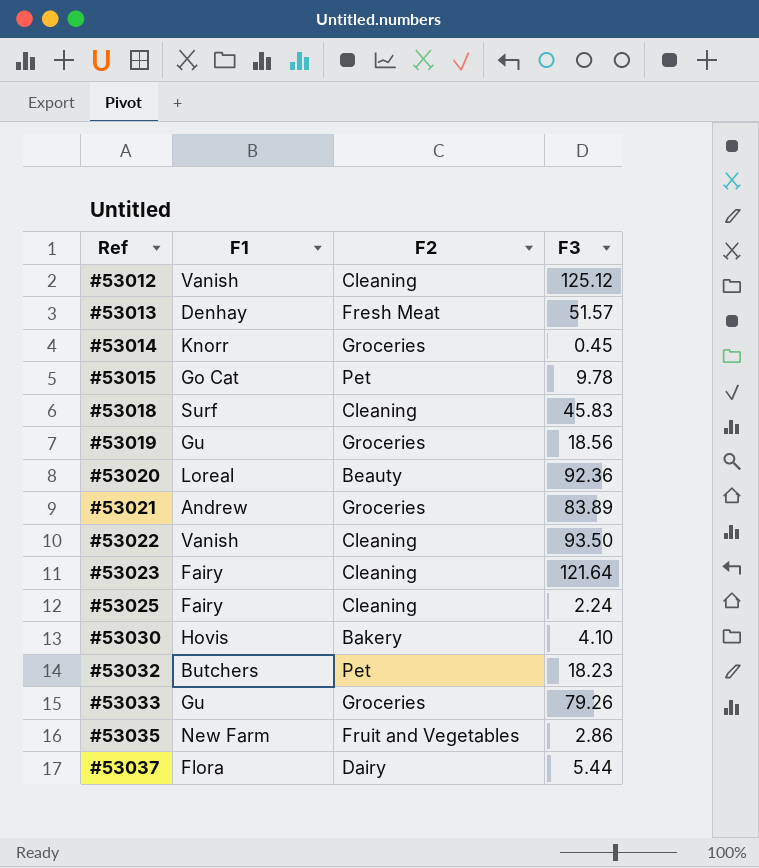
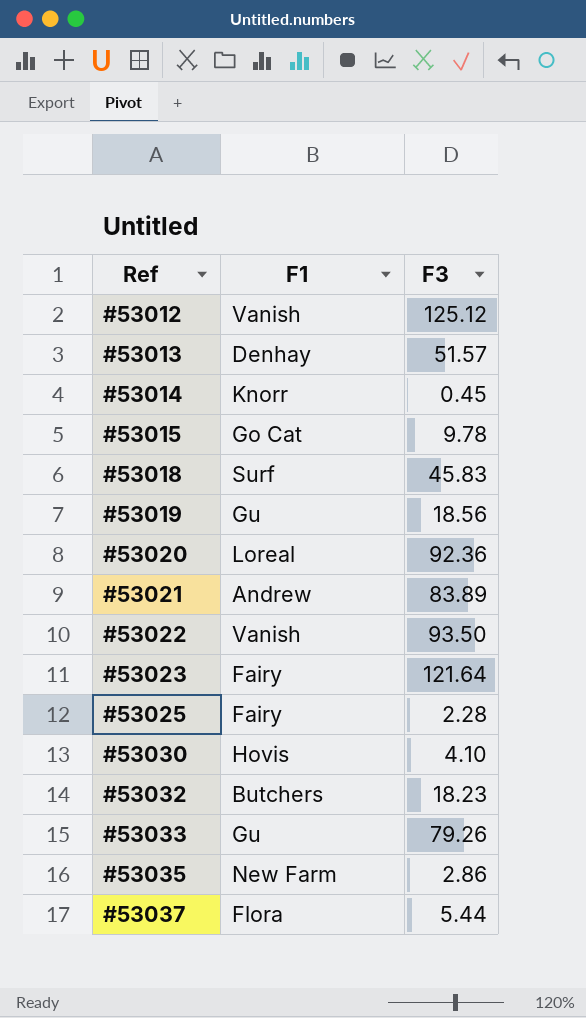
column F2 | position: 3 -> none
#53025 | F3: 2.24 -> 2.28

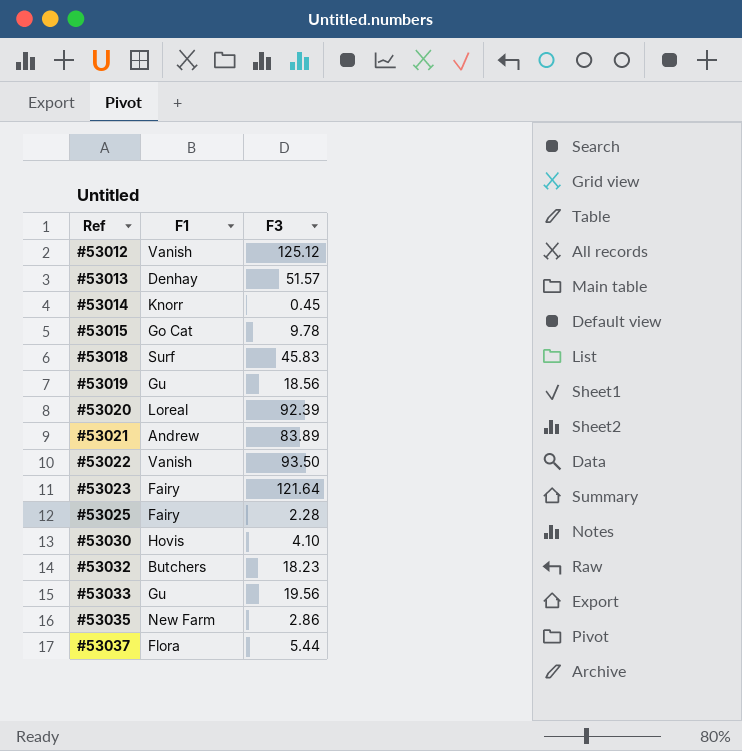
#53020 | F3: 92.36 -> 92.39
#53033 | F3: 79.26 -> 19.56

